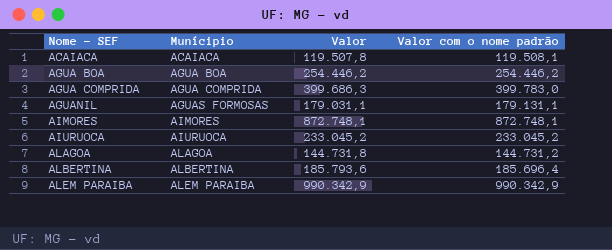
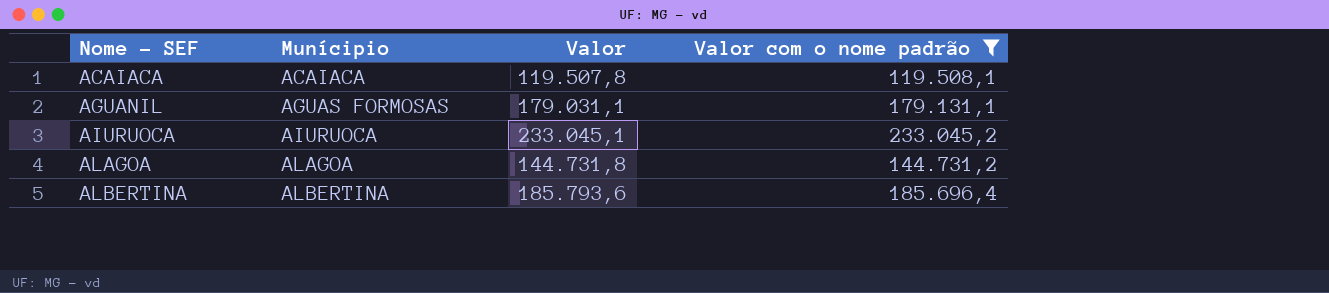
filter: none -> Valor com o nome padrão <= 233.045,2
AIURUOCA | Valor: 233.045,2 -> 233.045,1

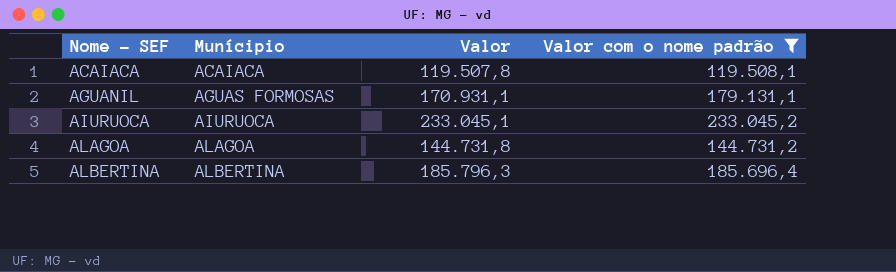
AGUANIL | Valor: 179.031,1 -> 170.931,1
ALBERTINA | Valor: 185.793,6 -> 185.796,3

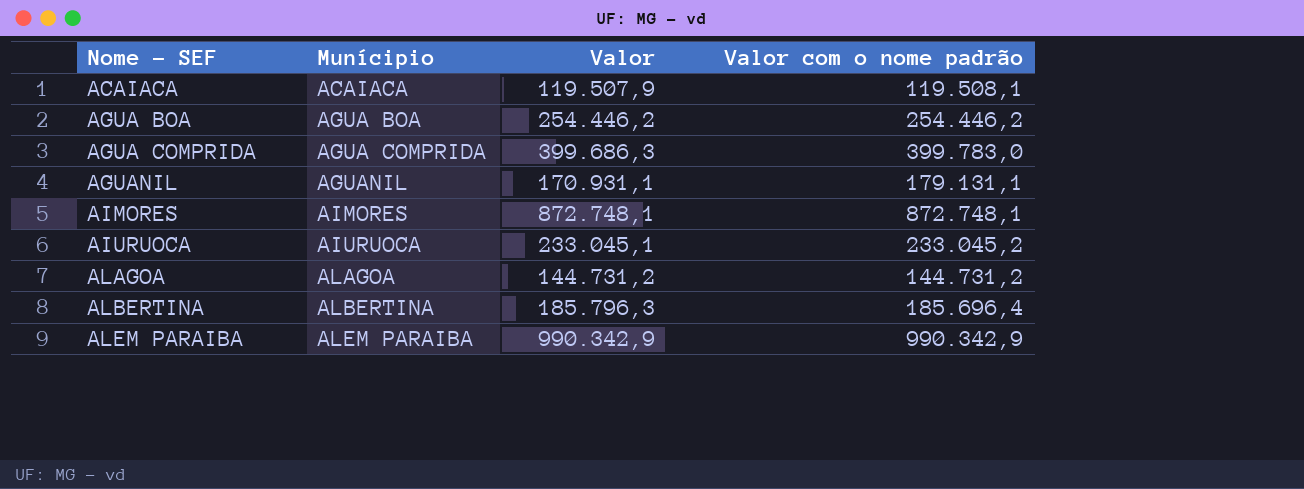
filter: Valor com o nome padrão <= 233.045,2 -> none
ACAIACA | Valor: 119.507,8 -> 119.507,9
AGUANIL | Munícipio: AGUAS FORMOSAS -> AGUANIL
ALAGOA | Valor: 144.731,8 -> 144.731,2

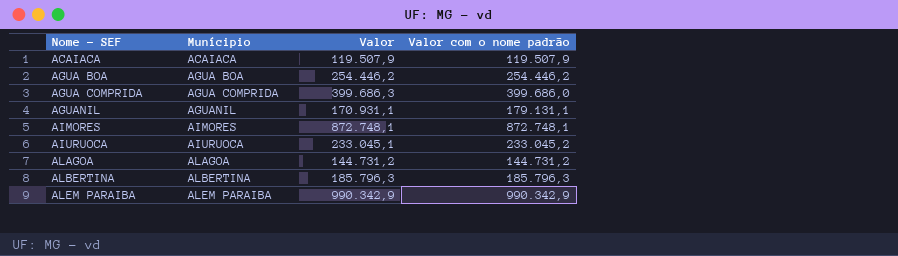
ACAIACA | Valor com o nome padrão: 119.508,1 -> 119.507,9
AGUA COMPRIDA | Valor com o nome padrão: 399.783,0 -> 399.686,0
ALBERTINA | Valor com o nome padrão: 185.696,4 -> 185.796,3

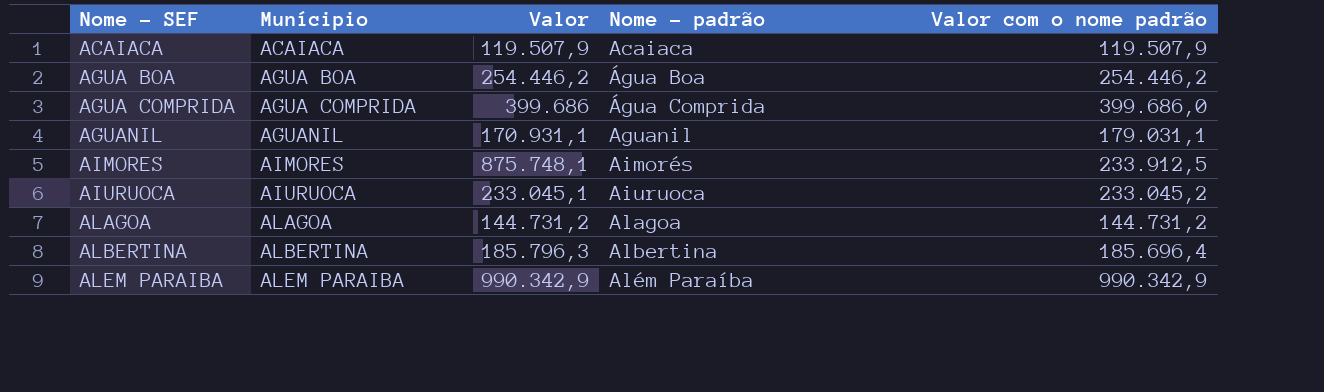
column Nome - padrão | position: none -> 4
AGUA COMPRIDA | Valor: 399.686,3 -> 399.686
AGUANIL | Valor com o nome padrão: 179.131,1 -> 179.031,1
AIMORES | Valor: 872.748,1 -> 875.748,1
AIMORES | Valor com o nome padrão: 872.748,1 -> 233.912,5
ALBERTINA | Valor com o nome padrão: 185.796,3 -> 185.696,4

